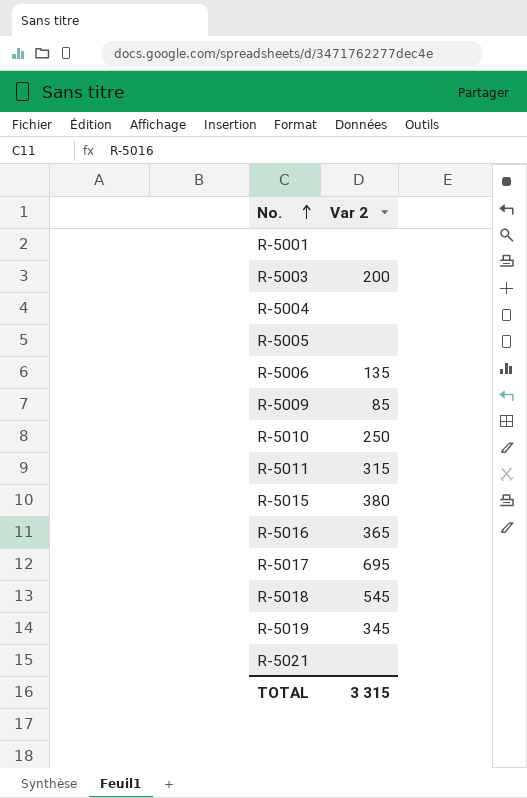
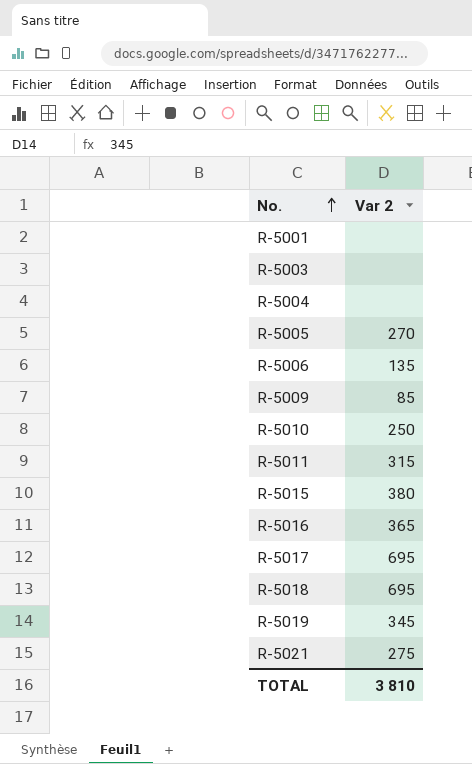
R-5003 | Var 2: 200 -> none
R-5005 | Var 2: none -> 270
R-5018 | Var 2: 545 -> 695
R-5021 | Var 2: none -> 275
TOTAL | Var 2: 3 315 -> 3 810

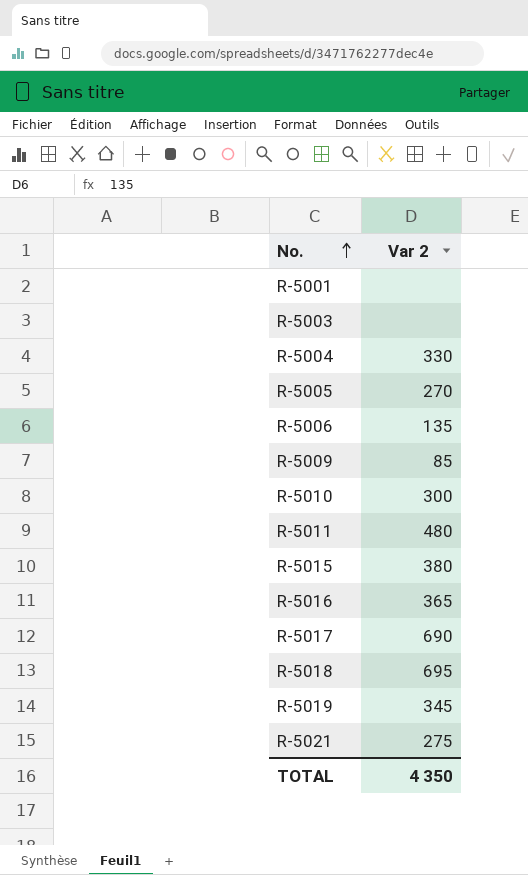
R-5004 | Var 2: none -> 330
R-5010 | Var 2: 250 -> 300
R-5011 | Var 2: 315 -> 480
R-5017 | Var 2: 695 -> 690
TOTAL | Var 2: 3 810 -> 4 350

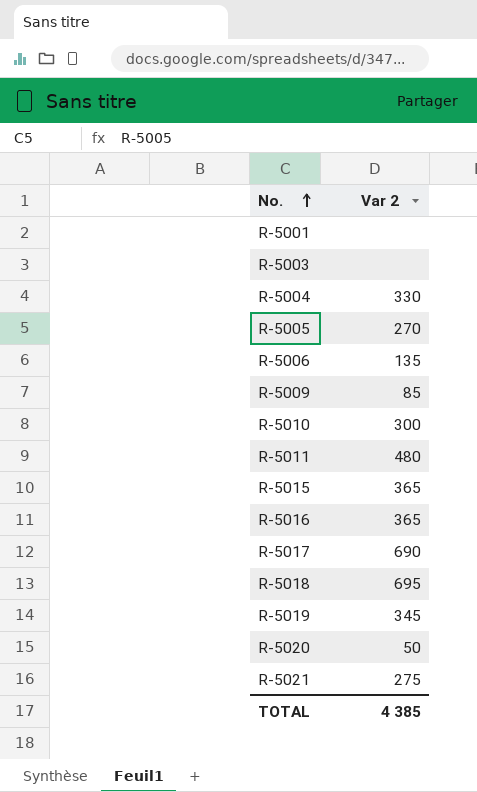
R-5015 | Var 2: 380 -> 365
row R-5020: none -> 50
TOTAL | Var 2: 4 350 -> 4 385

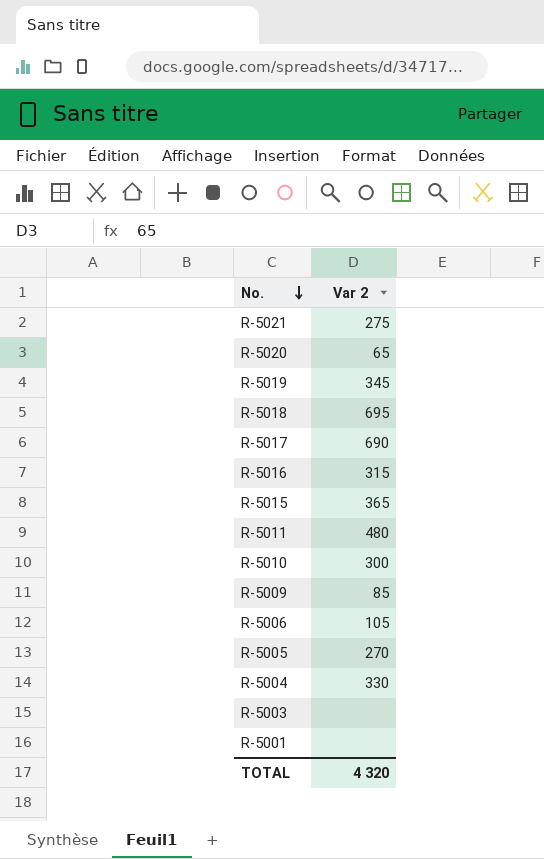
row order: No. ascending -> No. descending
R-5020 | Var 2: 50 -> 65
R-5016 | Var 2: 365 -> 315
R-5006 | Var 2: 135 -> 105
TOTAL | Var 2: 4 385 -> 4 320

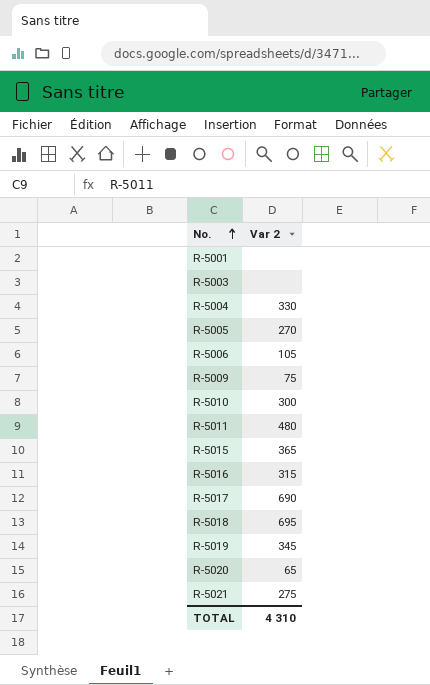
row order: No. descending -> No. ascending
R-5009 | Var 2: 85 -> 75
TOTAL | Var 2: 4 320 -> 4 310

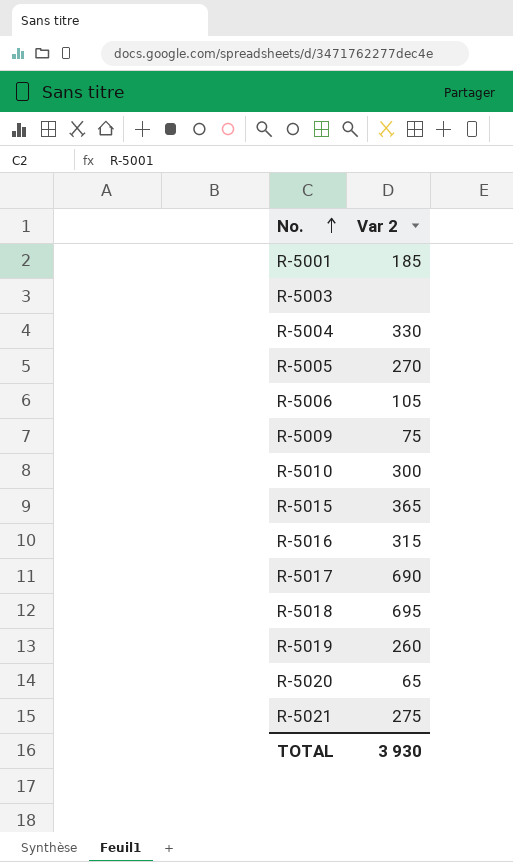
row R-5011: 480 -> none
R-5001 | Var 2: none -> 185
R-5019 | Var 2: 345 -> 260
TOTAL | Var 2: 4 310 -> 3 930

